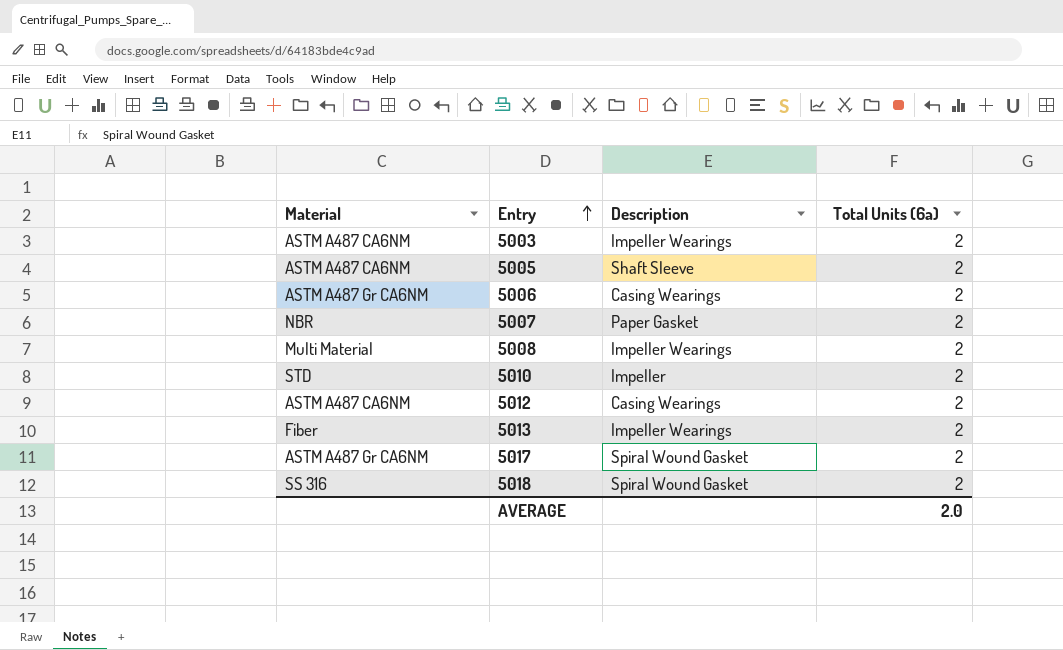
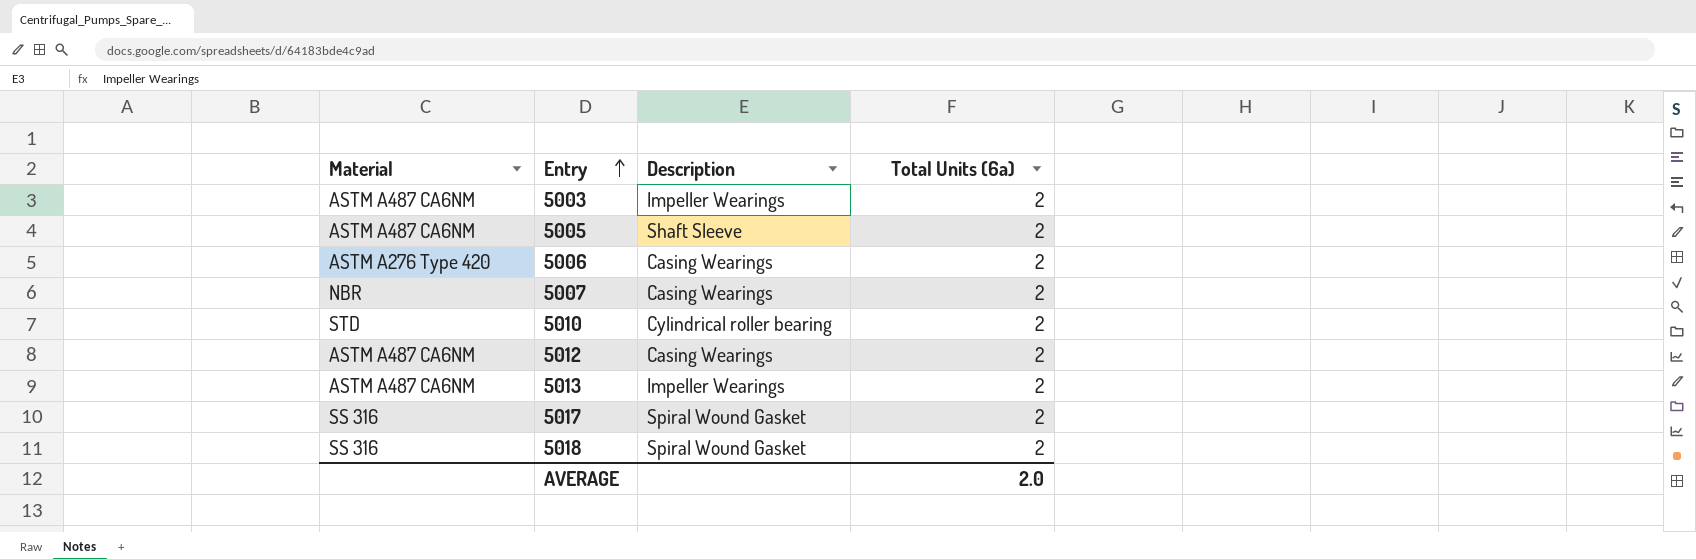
row 5008: Multi Material | Impeller Wearings | 2 -> none
5006 | Material: ASTM A487 Gr CA6NM -> ASTM A276 Type 420
5007 | Description: Paper Gasket -> Casing Wearings
5010 | Description: Impeller -> Cylindrical roller bearing
5013 | Material: Fiber -> ASTM A487 CA6NM
5017 | Material: ASTM A487 Gr CA6NM -> SS 316

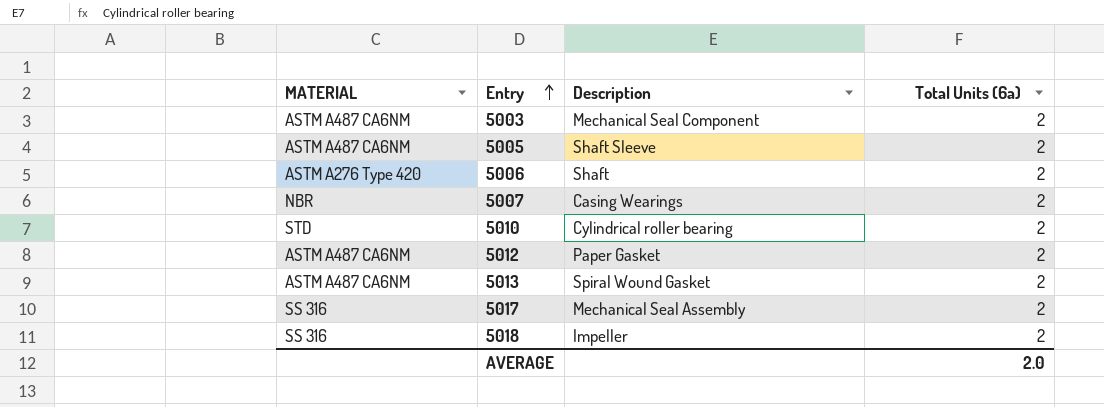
column name: Material -> MATERIAL
5003 | Description: Impeller Wearings -> Mechanical Seal Component
5006 | Description: Casing Wearings -> Shaft
5012 | Description: Casing Wearings -> Paper Gasket
5013 | Description: Impeller Wearings -> Spiral Wound Gasket
5017 | Description: Spiral Wound Gasket -> Mechanical Seal Assembly
5018 | Description: Spiral Wound Gasket -> Impeller

